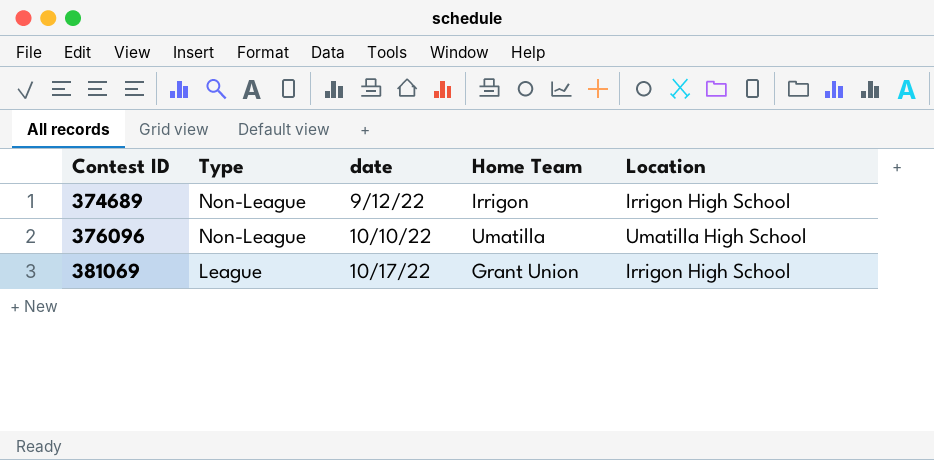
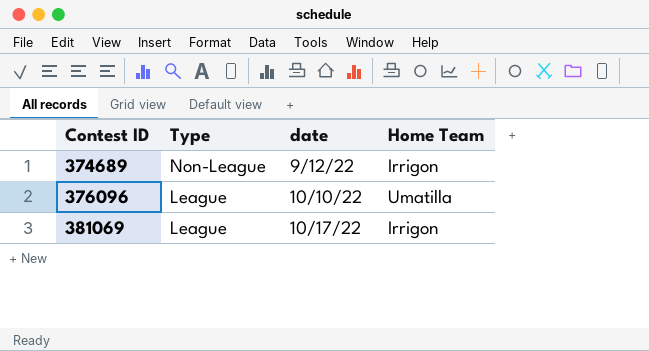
column Location | position: 5 -> none
376096 | Type: Non-League -> League
381069 | Home Team: Grant Union -> Irrigon

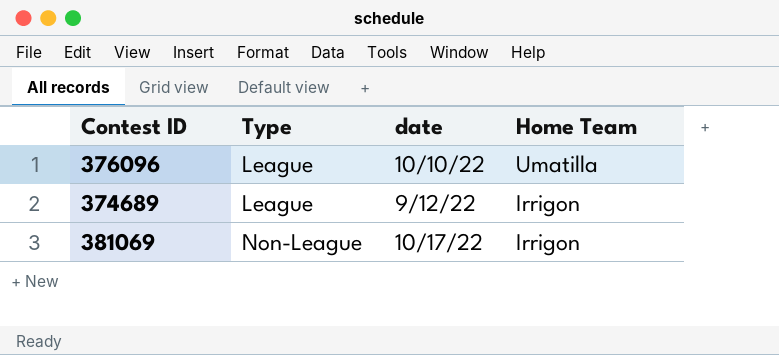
row order: Contest ID ascending -> Type ascending
374689 | Type: Non-League -> League
381069 | Type: League -> Non-League

